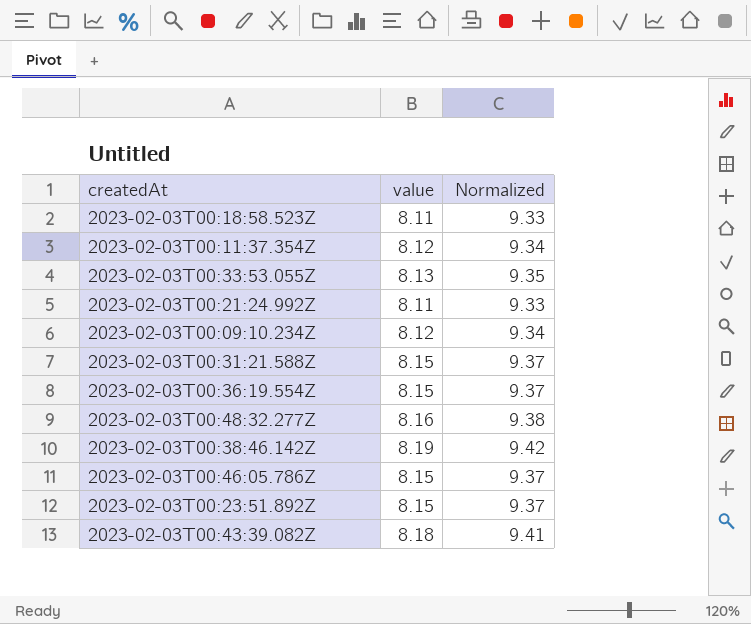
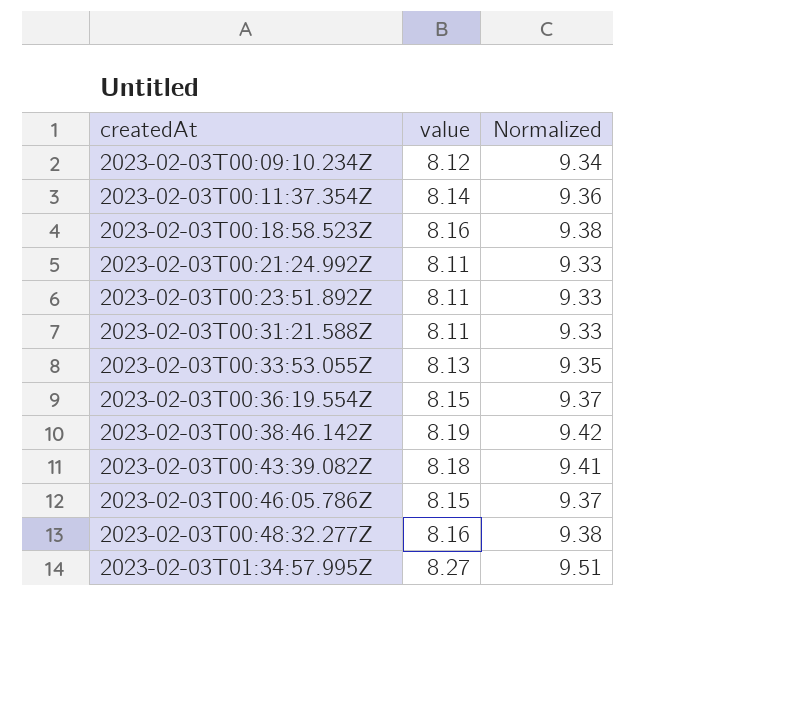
row order: none -> createdAt ascending
2023-02-03T00:11:37.354Z | value: 8.12 -> 8.14
2023-02-03T00:11:37.354Z | Normalized: 9.34 -> 9.36
2023-02-03T00:18:58.523Z | value: 8.11 -> 8.16
2023-02-03T00:18:58.523Z | Normalized: 9.33 -> 9.38
2023-02-03T00:23:51.892Z | value: 8.15 -> 8.11
2023-02-03T00:23:51.892Z | Normalized: 9.37 -> 9.33
2023-02-03T00:31:21.588Z | value: 8.15 -> 8.11
2023-02-03T00:31:21.588Z | Normalized: 9.37 -> 9.33
row 2023-02-03T01:34:57.995Z: none -> 8.27 | 9.51

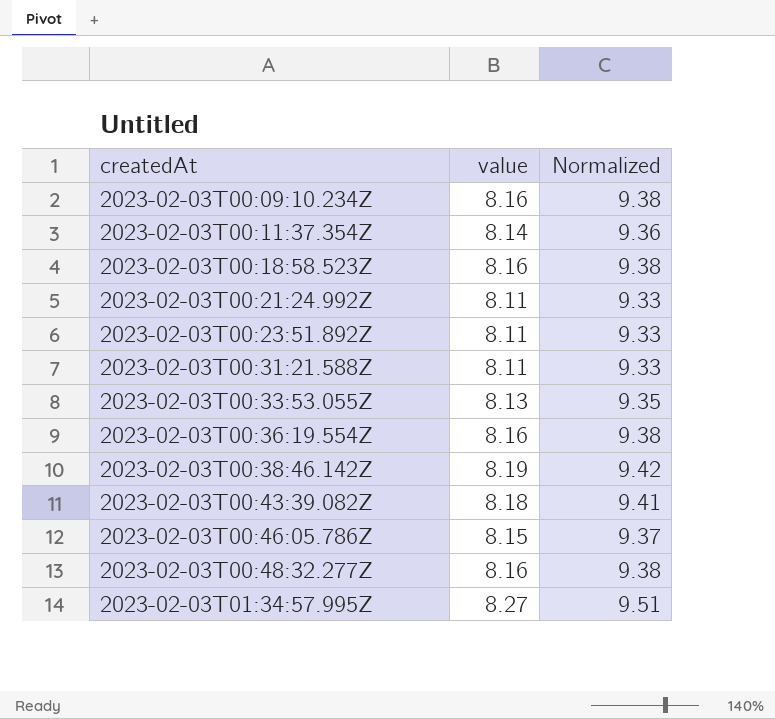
2023-02-03T00:09:10.234Z | value: 8.12 -> 8.16
2023-02-03T00:09:10.234Z | Normalized: 9.34 -> 9.38
2023-02-03T00:36:19.554Z | value: 8.15 -> 8.16
2023-02-03T00:36:19.554Z | Normalized: 9.37 -> 9.38

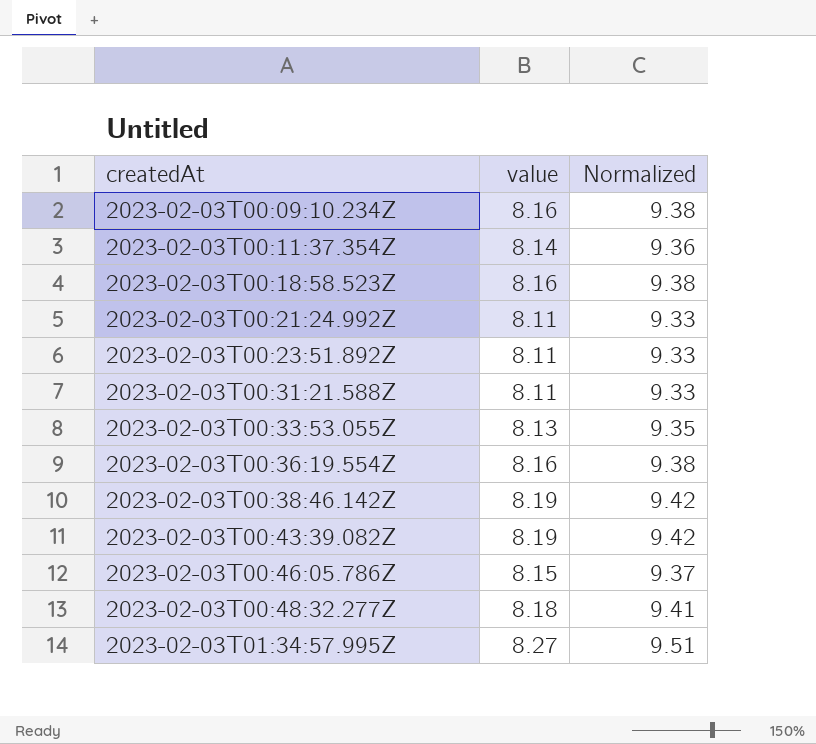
2023-02-03T00:43:39.082Z | value: 8.18 -> 8.19
2023-02-03T00:43:39.082Z | Normalized: 9.41 -> 9.42
2023-02-03T00:48:32.277Z | value: 8.16 -> 8.18
2023-02-03T00:48:32.277Z | Normalized: 9.38 -> 9.41

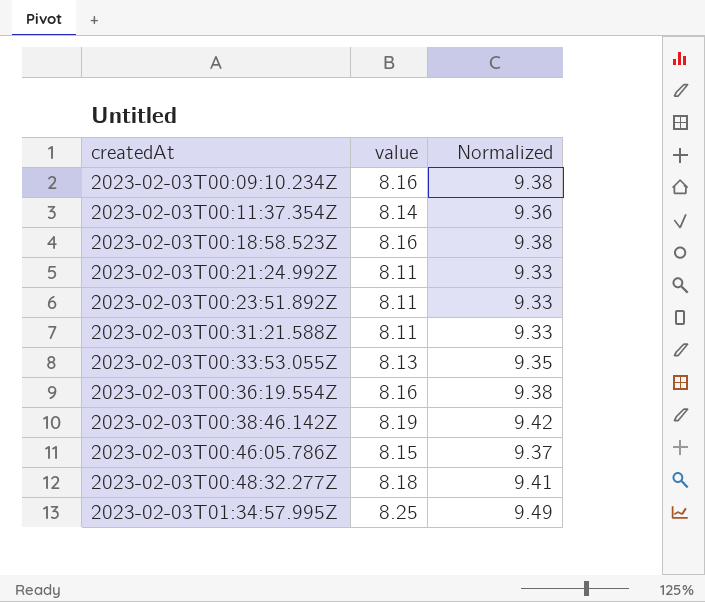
row 2023-02-03T00:43:39.082Z: 8.19 | 9.42 -> none
2023-02-03T01:34:57.995Z | value: 8.27 -> 8.25
2023-02-03T01:34:57.995Z | Normalized: 9.51 -> 9.49

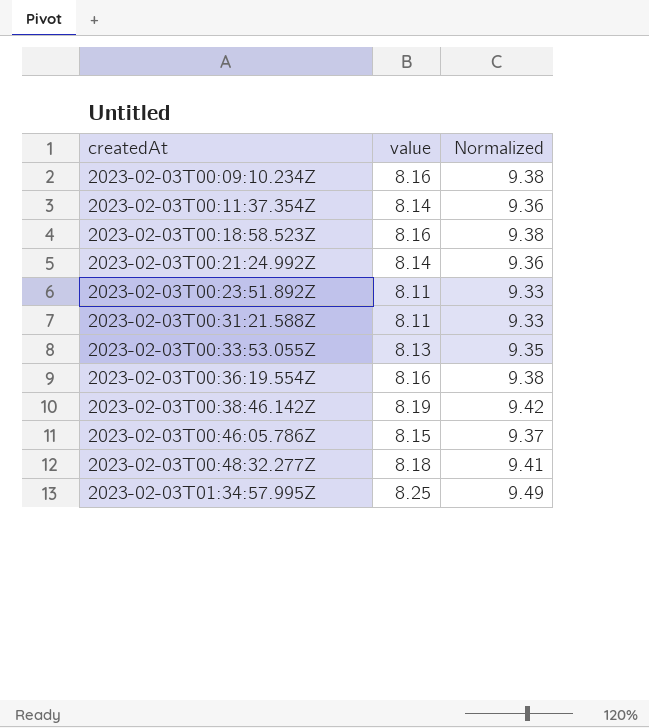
2023-02-03T00:21:24.992Z | value: 8.11 -> 8.14
2023-02-03T00:21:24.992Z | Normalized: 9.33 -> 9.36

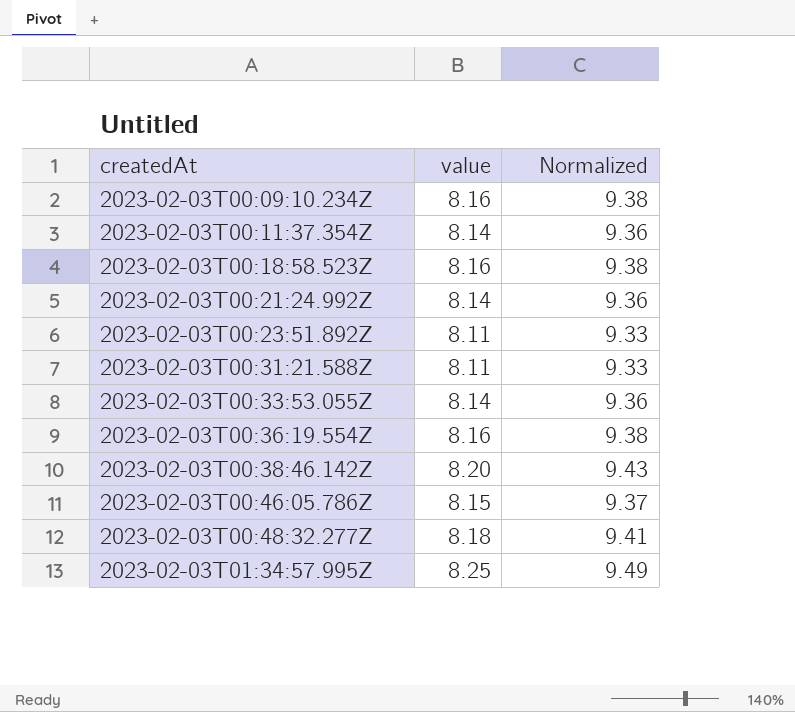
2023-02-03T00:33:53.055Z | value: 8.13 -> 8.14
2023-02-03T00:33:53.055Z | Normalized: 9.35 -> 9.36
2023-02-03T00:38:46.142Z | value: 8.19 -> 8.20
2023-02-03T00:38:46.142Z | Normalized: 9.42 -> 9.43

